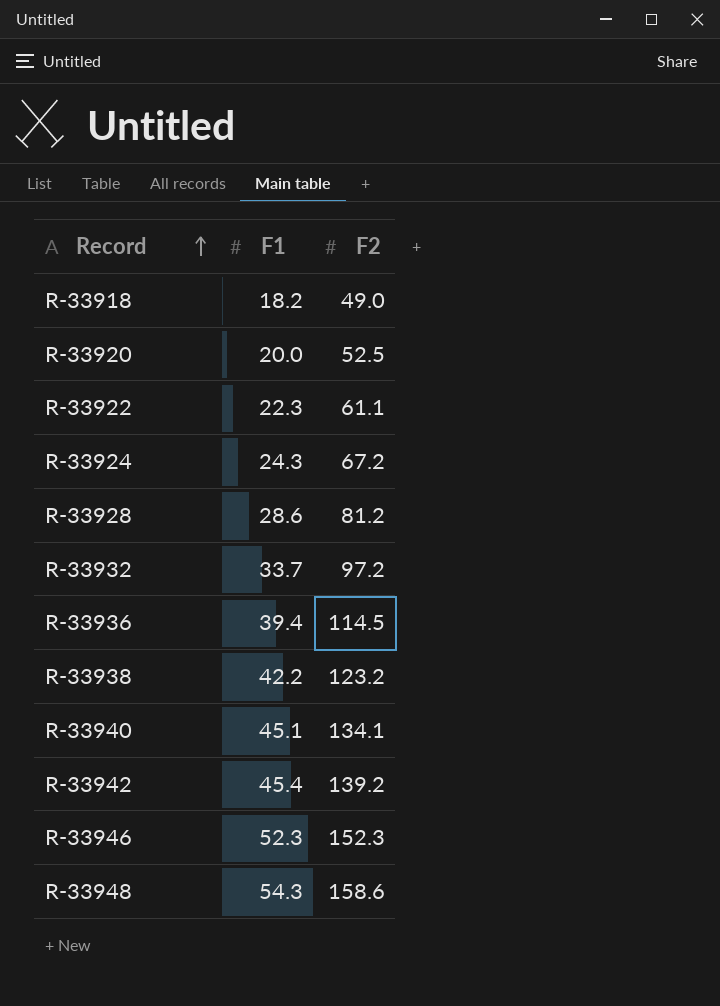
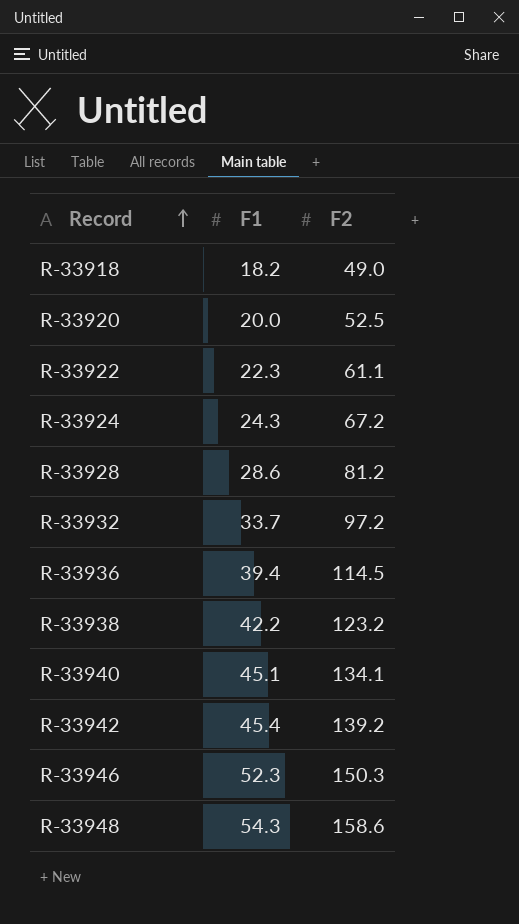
R-33946 | F2: 152.3 -> 150.3

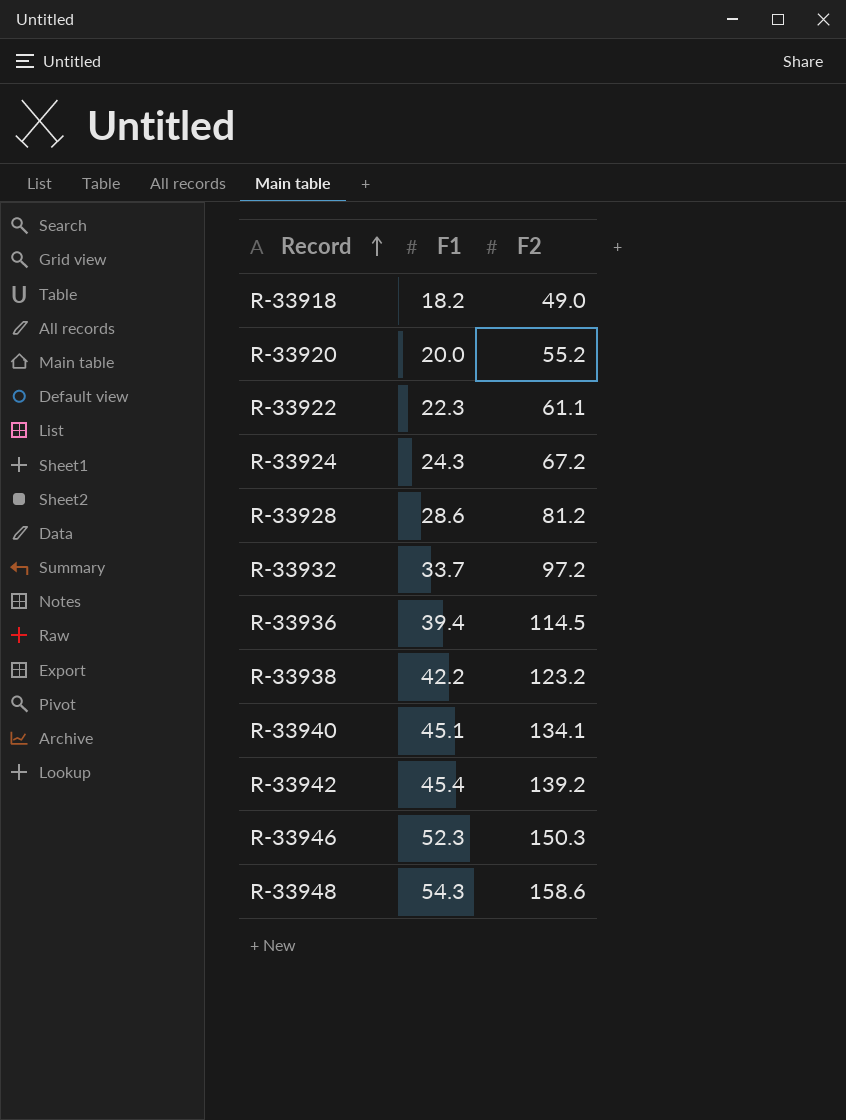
R-33920 | F2: 52.5 -> 55.2

